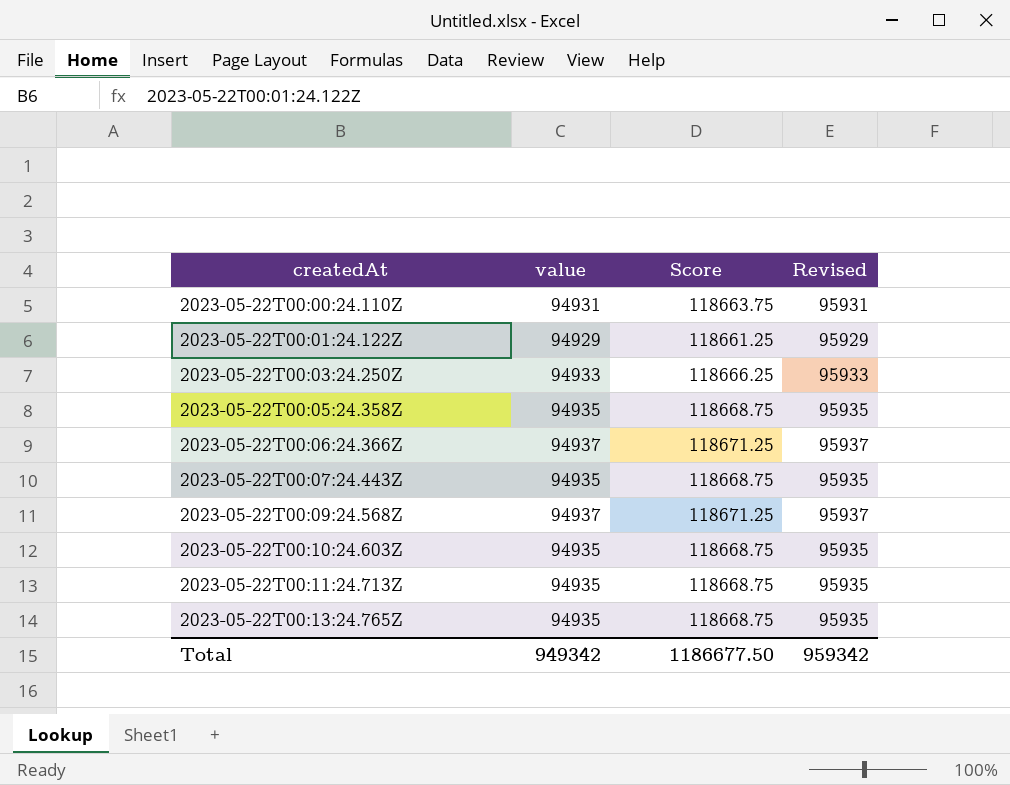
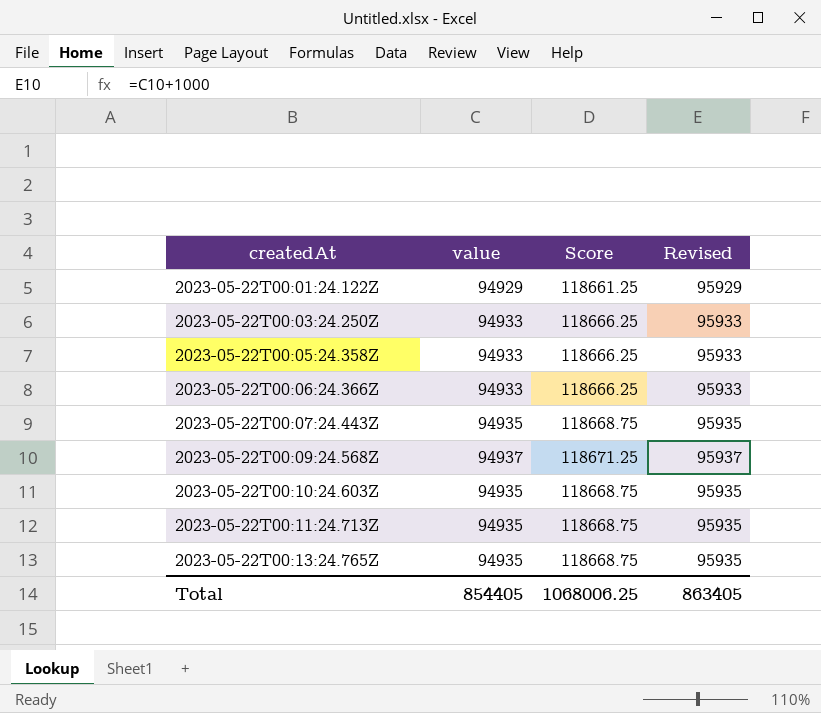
row 2023-05-22T00:00:24.110Z: 94931 | 118663.75 | 95931 -> none
2023-05-22T00:05:24.358Z | value: 94935 -> 94933
2023-05-22T00:05:24.358Z | Score: 118668.75 -> 118666.25
2023-05-22T00:05:24.358Z | Revised: 95935 -> 95933
2023-05-22T00:06:24.366Z | value: 94937 -> 94933
2023-05-22T00:06:24.366Z | Score: 118671.25 -> 118666.25
2023-05-22T00:06:24.366Z | Revised: 95937 -> 95933
Total | value: 949342 -> 854405
Total | Score: 1186677.50 -> 1068006.25
Total | Revised: 959342 -> 863405

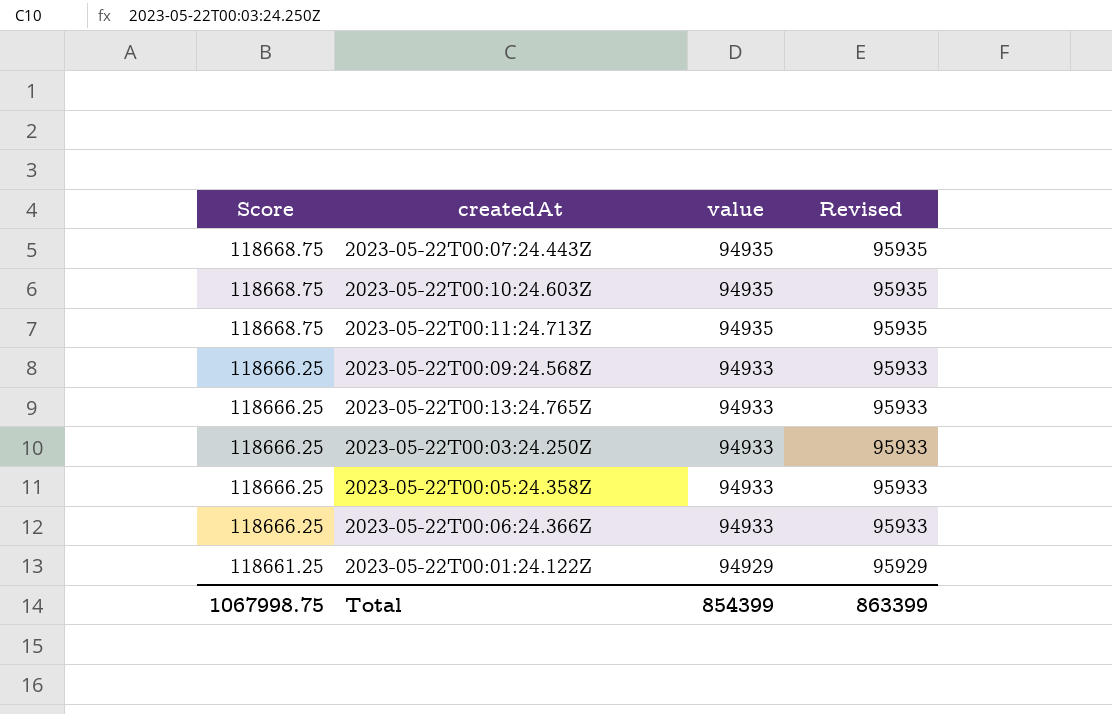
row order: createdAt ascending -> Score descending
column Score | position: 3 -> 1
2023-05-22T00:09:24.568Z | Score: 118671.25 -> 118666.25
2023-05-22T00:09:24.568Z | value: 94937 -> 94933
2023-05-22T00:09:24.568Z | Revised: 95937 -> 95933
2023-05-22T00:13:24.765Z | Score: 118668.75 -> 118666.25
2023-05-22T00:13:24.765Z | value: 94935 -> 94933
2023-05-22T00:13:24.765Z | Revised: 95935 -> 95933
Total | Score: 1068006.25 -> 1067998.75
Total | value: 854405 -> 854399
Total | Revised: 863405 -> 863399

